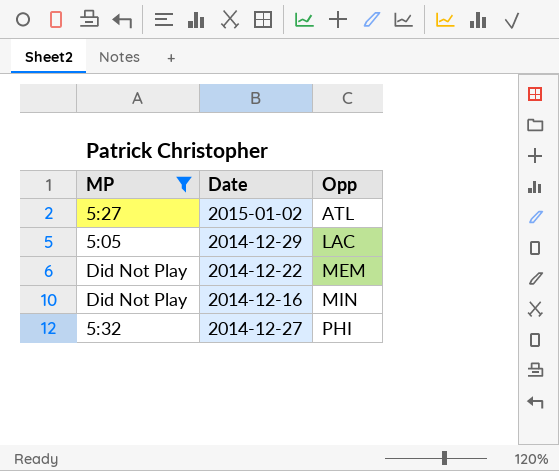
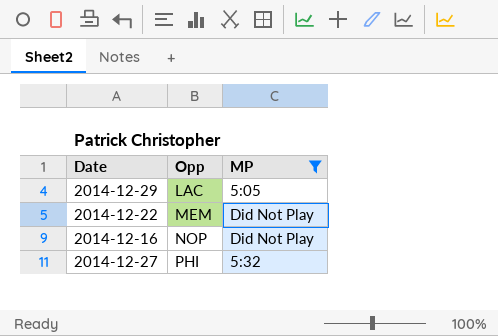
column MP | position: 1 -> 3
row 2015-01-02: 5:27 | ATL -> none
2014-12-16 | Opp: MIN -> NOP

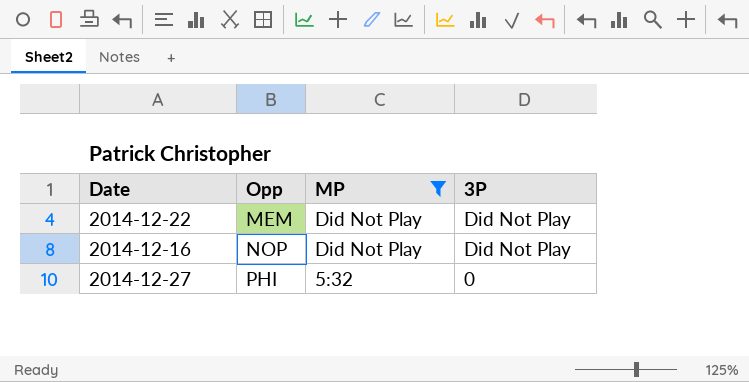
column 3P | position: none -> 4
row 2014-12-29: LAC | 5:05 -> none

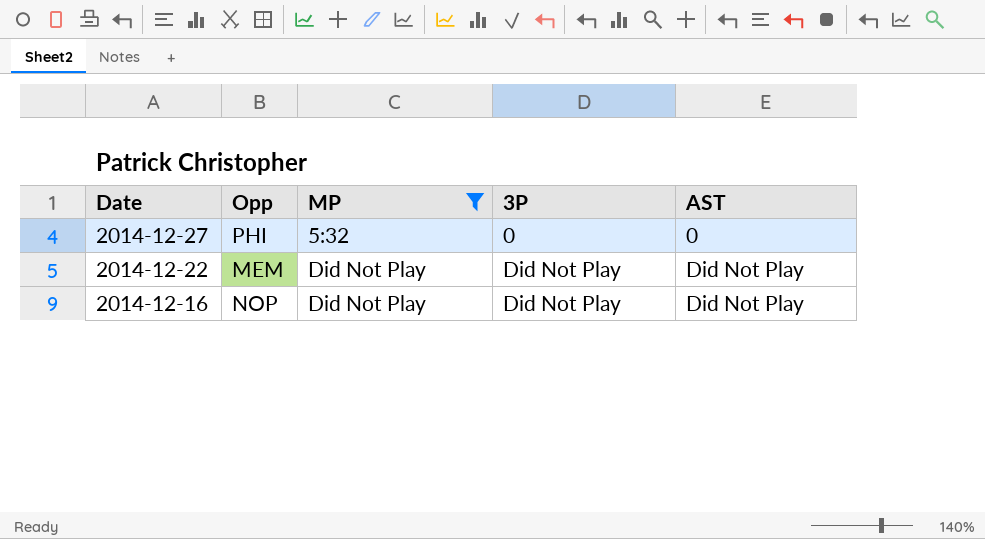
row order: Opp ascending -> Date descending
column AST | position: none -> 5

